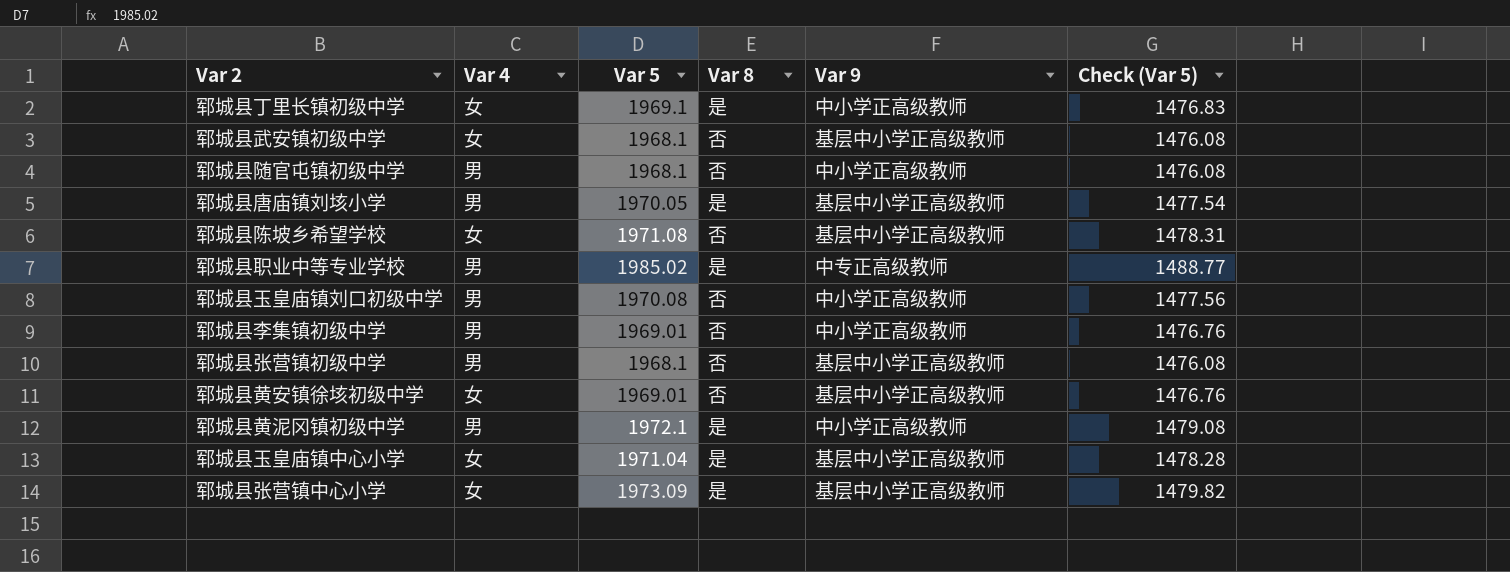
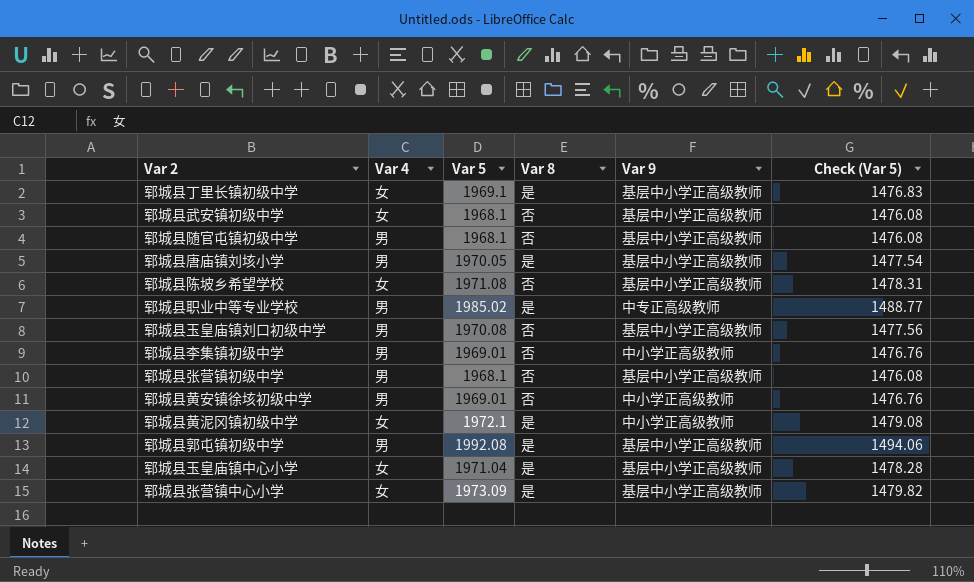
郓城县丁里长镇初级中学 | Var 9: 中小学正高级教师 -> 基层中小学正高级教师
郓城县随官屯镇初级中学 | Var 9: 中小学正高级教师 -> 基层中小学正高级教师
郓城县玉皇庙镇刘口初级中学 | Var 9: 中小学正高级教师 -> 基层中小学正高级教师
郓城县黄安镇徐垓初级中学 | Var 4: 女 -> 男
郓城县黄安镇徐垓初级中学 | Var 9: 基层中小学正高级教师 -> 中小学正高级教师
郓城县黄泥冈镇初级中学 | Var 4: 男 -> 女
row 郓城县郭屯镇初级中学: none -> 男 | 1992.08 | 是 | 基层中小学正高级教师 | 1494.06

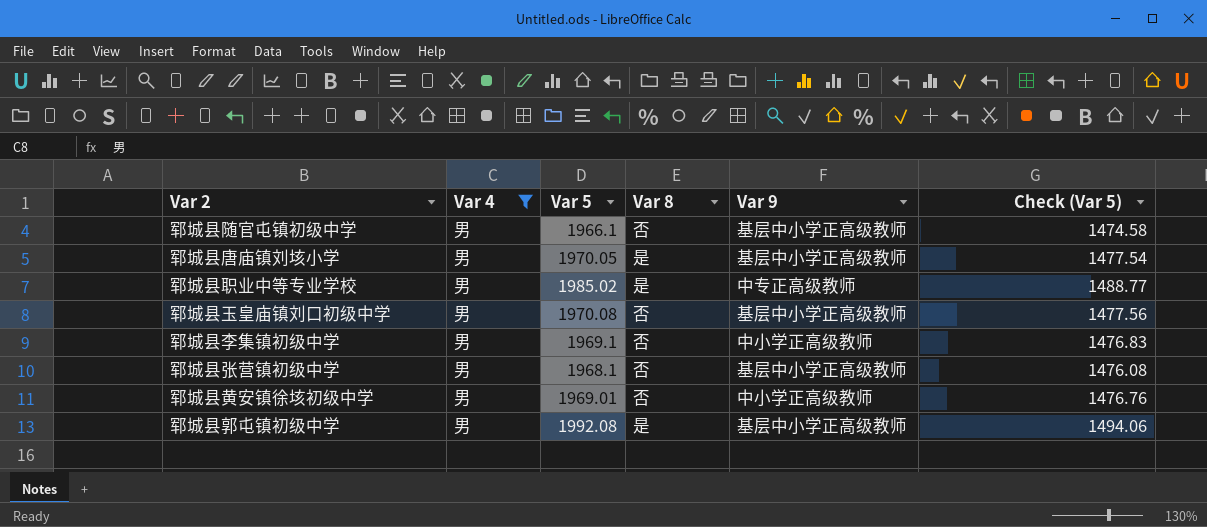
filter: none -> Var 4 = 男
郓城县随官屯镇初级中学 | Var 5: 1968.1 -> 1966.1
郓城县随官屯镇初级中学 | Check (Var 5): 1476.08 -> 1474.58
郓城县李集镇初级中学 | Var 5: 1969.01 -> 1969.1
郓城县李集镇初级中学 | Check (Var 5): 1476.76 -> 1476.83

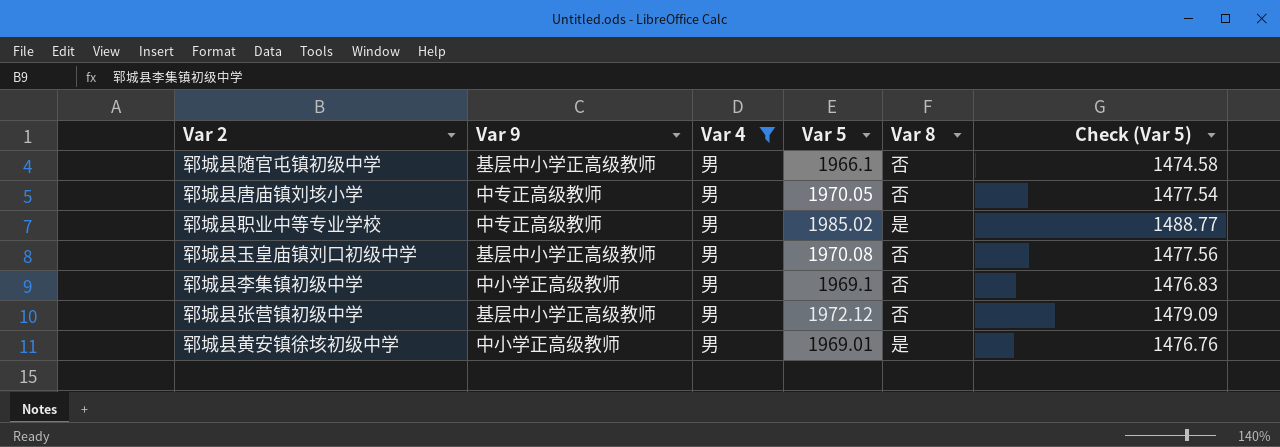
column Var 9 | position: 5 -> 2
row 郓城县郭屯镇初级中学: 男 | 1992.08 | 是 | 基层中小学正高级教师 | 1494.06 -> none
郓城县唐庙镇刘垓小学 | Var 9: 基层中小学正高级教师 -> 中专正高级教师
郓城县唐庙镇刘垓小学 | Var 8: 是 -> 否
郓城县张营镇初级中学 | Var 5: 1968.1 -> 1972.12
郓城县张营镇初级中学 | Check (Var 5): 1476.08 -> 1479.09
郓城县黄安镇徐垓初级中学 | Var 8: 否 -> 是

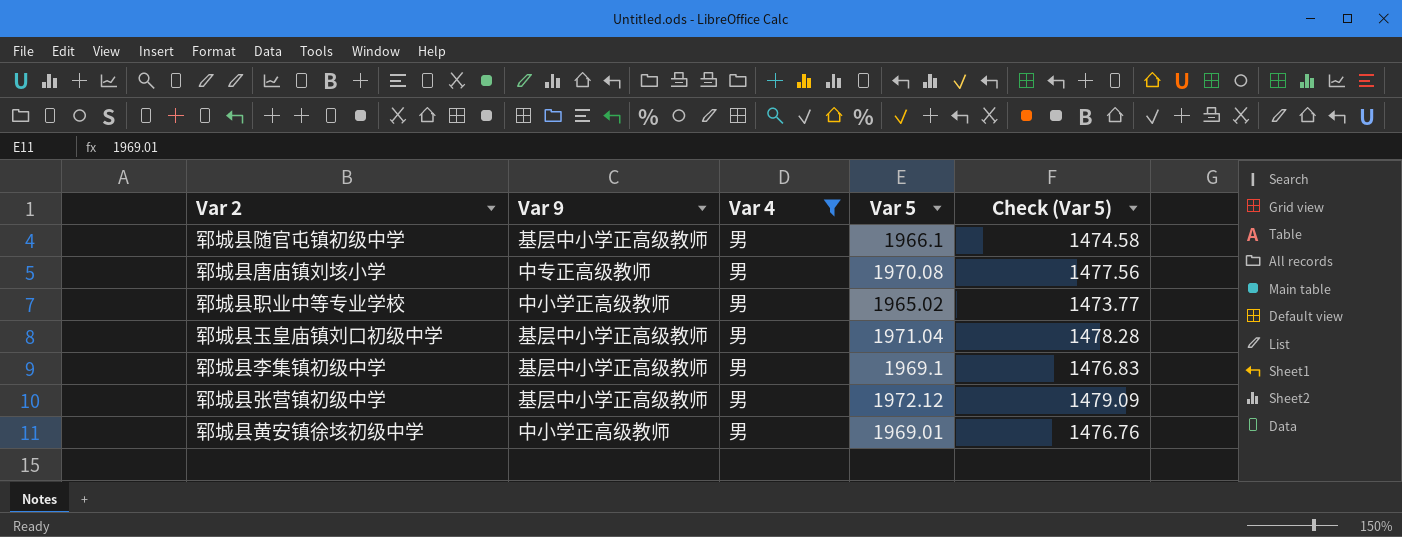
column Var 8 | position: 5 -> none
郓城县唐庙镇刘垓小学 | Var 5: 1970.05 -> 1970.08
郓城县唐庙镇刘垓小学 | Check (Var 5): 1477.54 -> 1477.56
郓城县职业中等专业学校 | Var 9: 中专正高级教师 -> 中小学正高级教师
郓城县职业中等专业学校 | Var 5: 1985.02 -> 1965.02
郓城县职业中等专业学校 | Check (Var 5): 1488.77 -> 1473.77
郓城县玉皇庙镇刘口初级中学 | Var 5: 1970.08 -> 1971.04
郓城县玉皇庙镇刘口初级中学 | Check (Var 5): 1477.56 -> 1478.28
郓城县李集镇初级中学 | Var 9: 中小学正高级教师 -> 基层中小学正高级教师

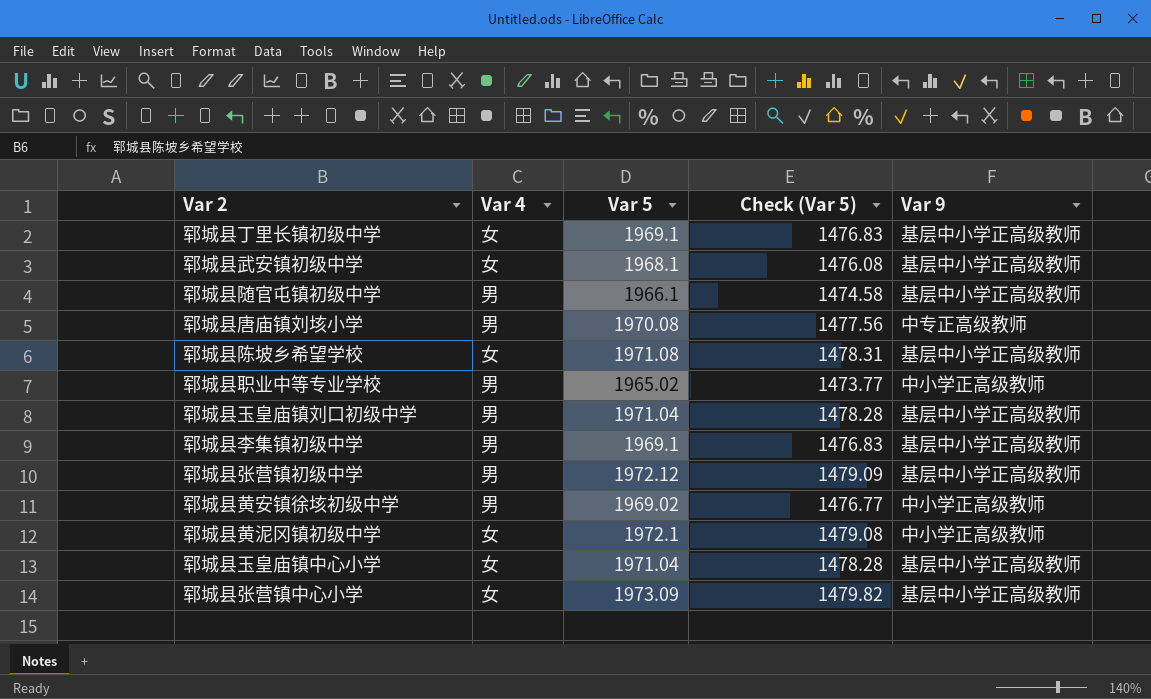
filter: Var 4 = 男 -> none
column Var 9 | position: 2 -> 5
郓城县黄安镇徐垓初级中学 | Var 5: 1969.01 -> 1969.02
郓城县黄安镇徐垓初级中学 | Check (Var 5): 1476.76 -> 1476.77

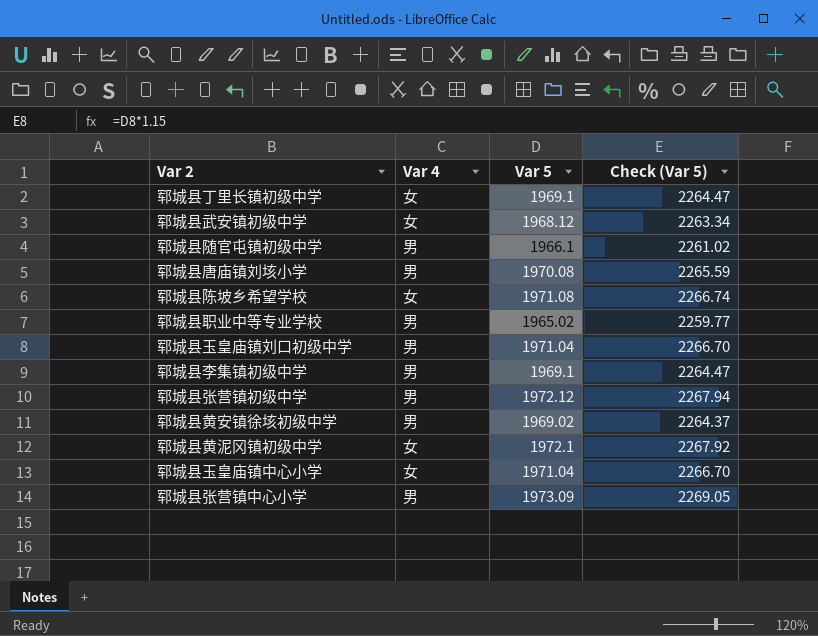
column Var 9 | position: 5 -> none
column Check (Var 5) | formula: [Var 5] * 0.75 -> [Var 5] * 1.15
郓城县武安镇初级中学 | Var 5: 1968.1 -> 1968.12
郓城县张营镇中心小学 | Var 4: 女 -> 男

